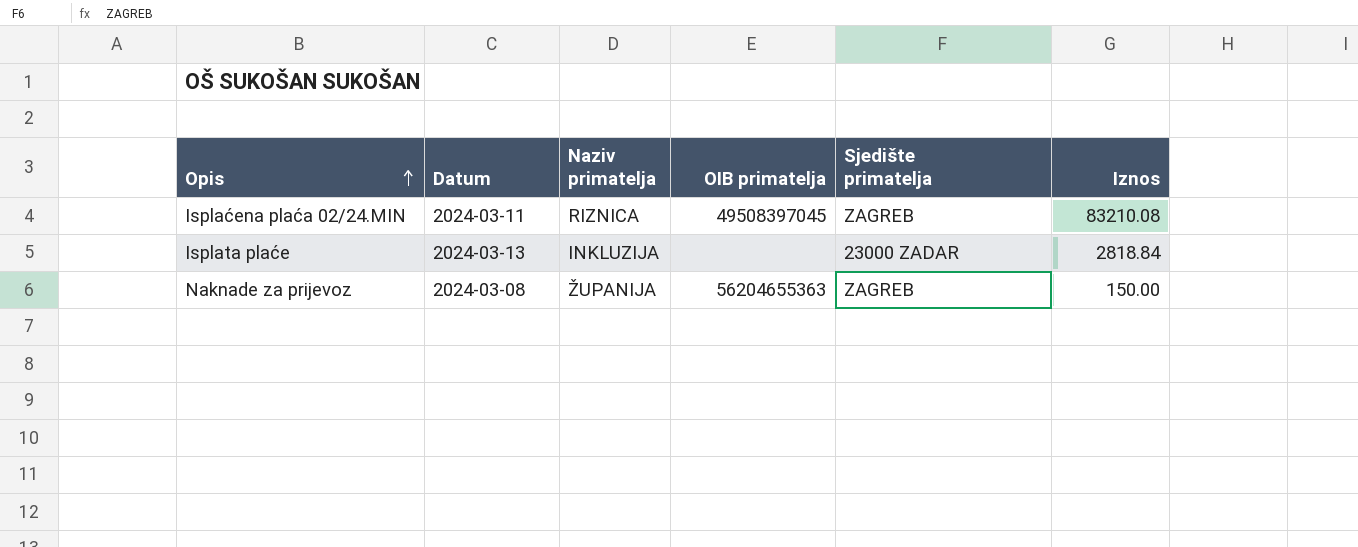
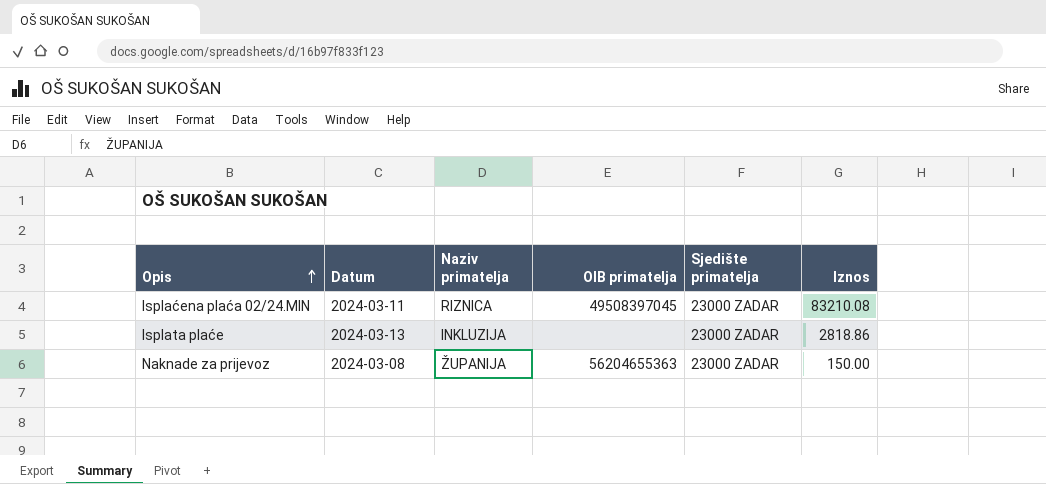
Isplaćena plaća 02/24.MIN | Sjedište primatelja: ZAGREB -> 23000 ZADAR
Isplata plaće | Iznos: 2818.84 -> 2818.86
Naknade za prijevoz | Sjedište primatelja: ZAGREB -> 23000 ZADAR

